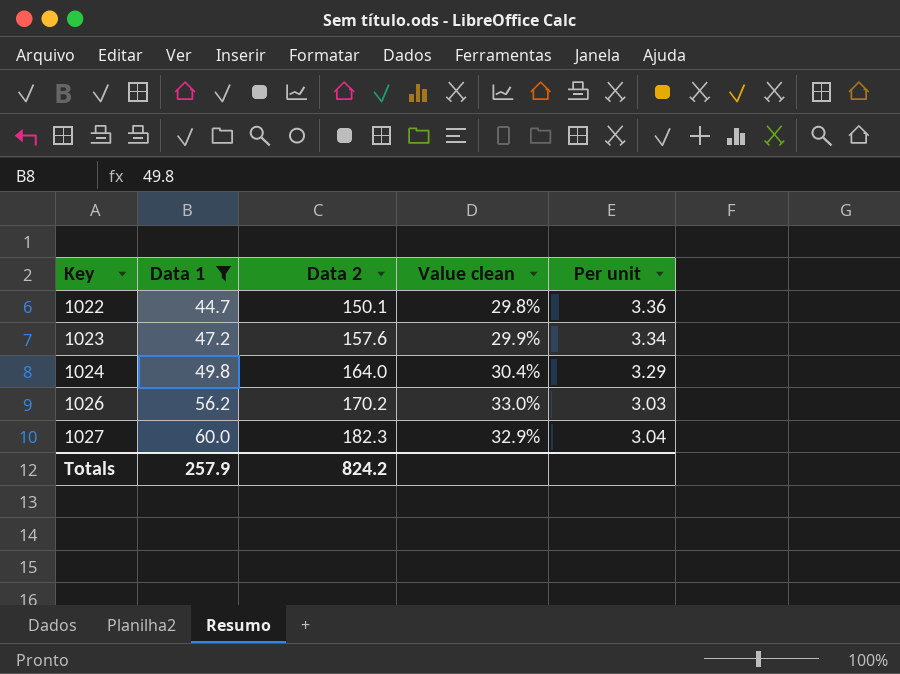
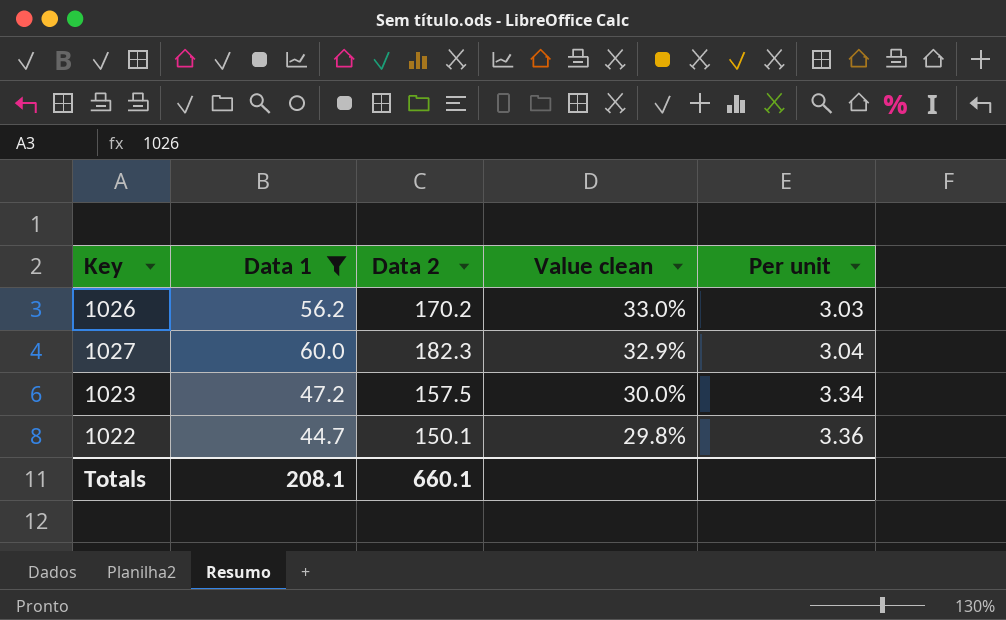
row order: Key ascending -> Value clean descending
row 1024: 49.8 | 164.0 | 30.4% | 3.29 -> none
1023 | Data 2: 157.6 -> 157.5
1023 | Value clean: 29.9% -> 30.0%
Totals | Data 1: 257.9 -> 208.1
Totals | Data 2: 824.2 -> 660.1

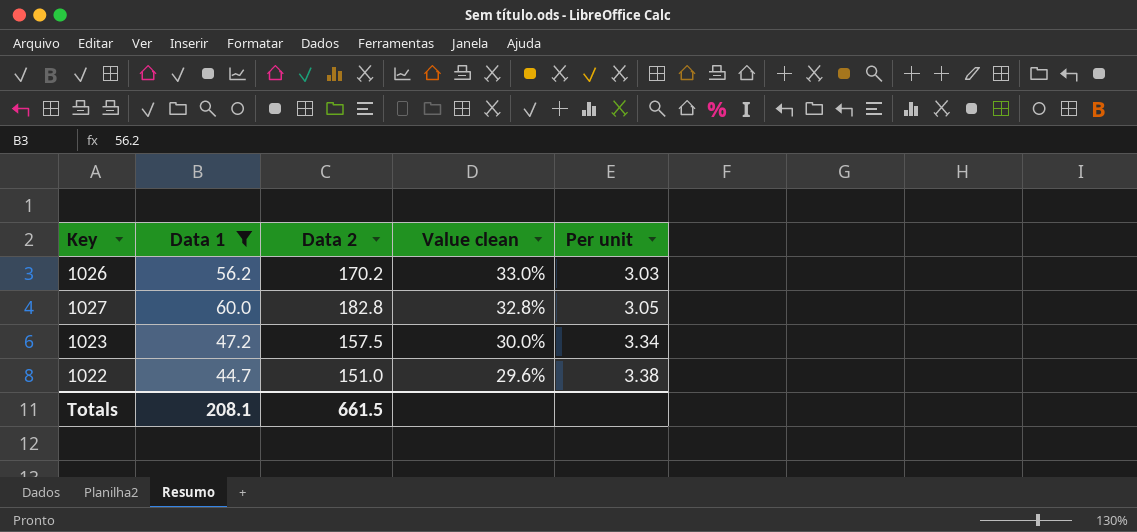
1027 | Data 2: 182.3 -> 182.8
1027 | Value clean: 32.9% -> 32.8%
1027 | Per unit: 3.04 -> 3.05
1022 | Data 2: 150.1 -> 151.0
1022 | Value clean: 29.8% -> 29.6%
1022 | Per unit: 3.36 -> 3.38
Totals | Data 2: 660.1 -> 661.5

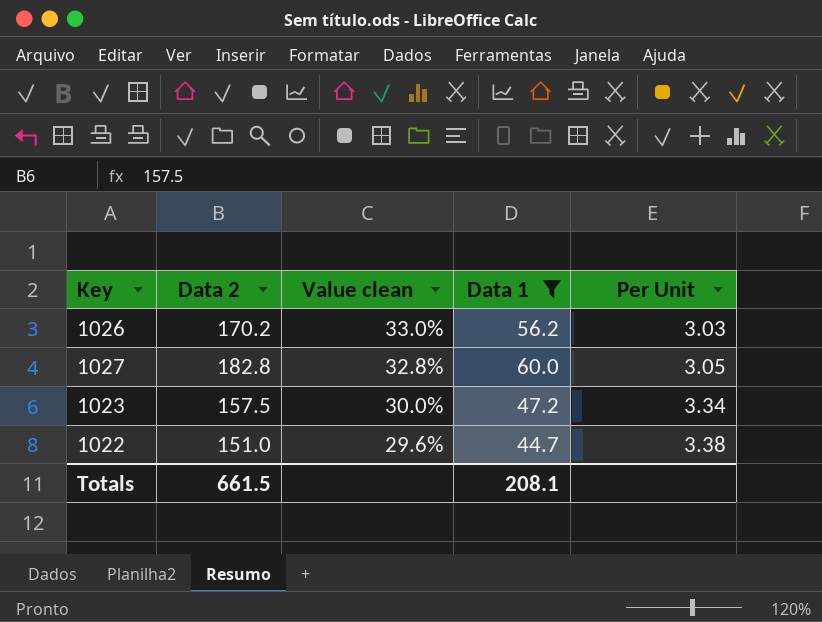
column Data 1 | position: 2 -> 4
column name: Per unit -> Per Unit

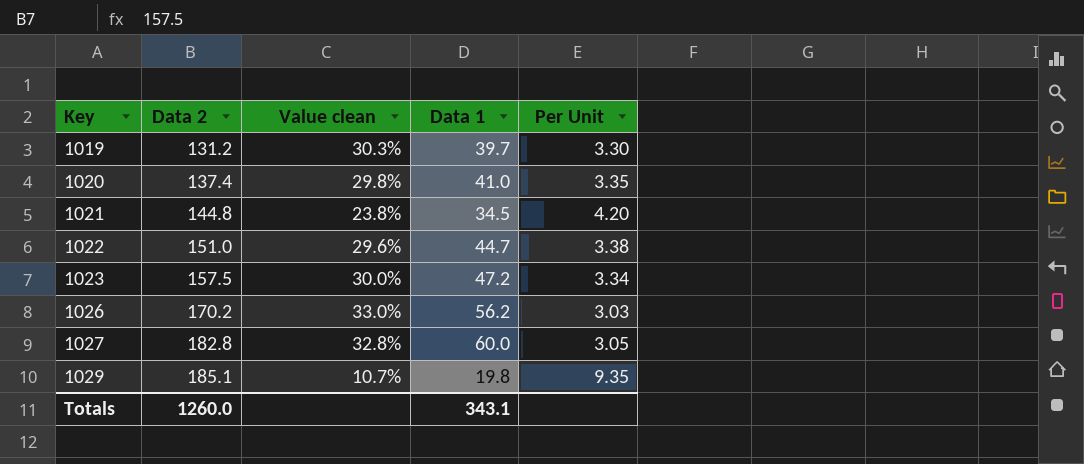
filter: Data 1 >= 44.7 -> none
row order: Value clean descending -> Key ascending
Totals | Data 2: 661.5 -> 1260.0
Totals | Data 1: 208.1 -> 343.1

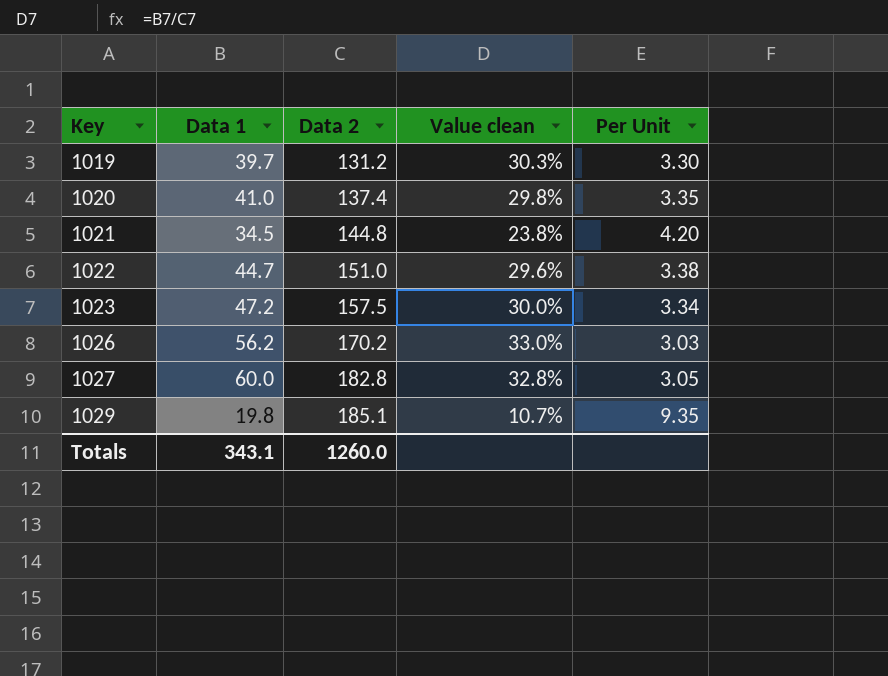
column Data 1 | position: 4 -> 2

